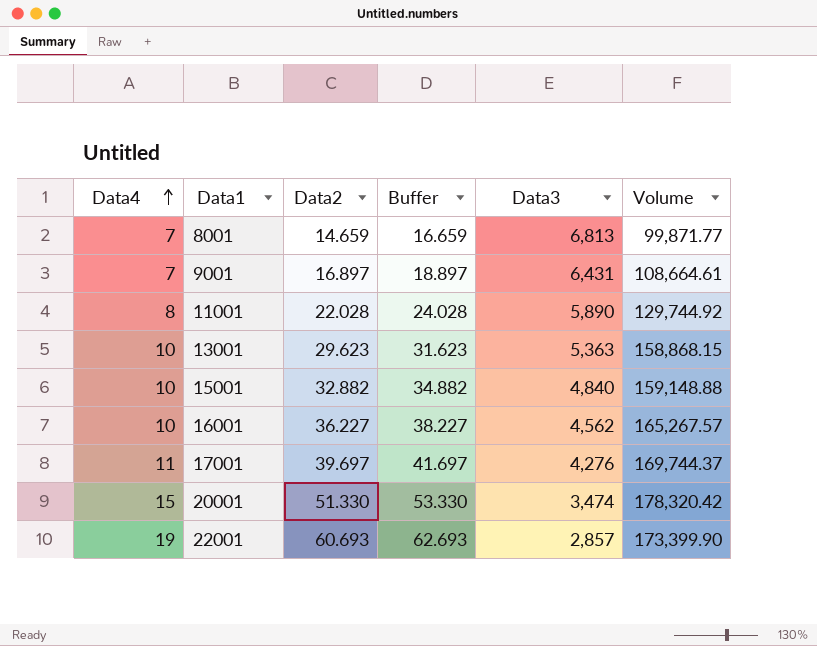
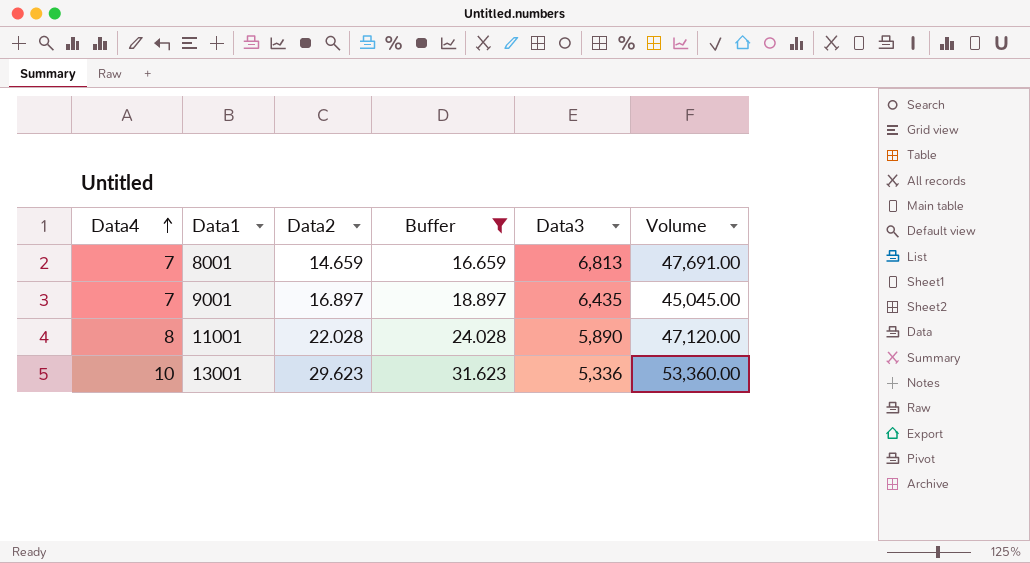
filter: none -> Buffer <= 31.623
column Volume | formula: [Data2] * [Data3] -> [Data4] * [Data3]
9001 | Data3: 6,431 -> 6,435
13001 | Data3: 5,363 -> 5,336

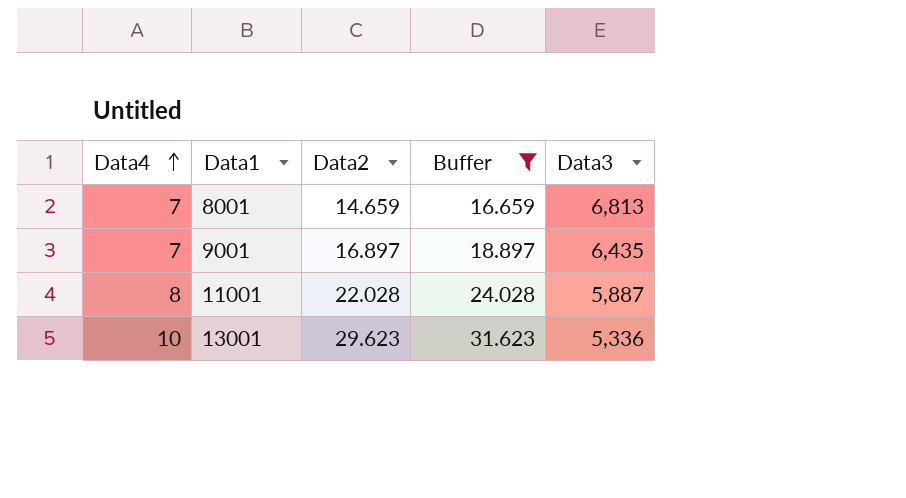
column Volume | formula: [Data4] * [Data3] -> none
11001 | Data3: 5,890 -> 5,887

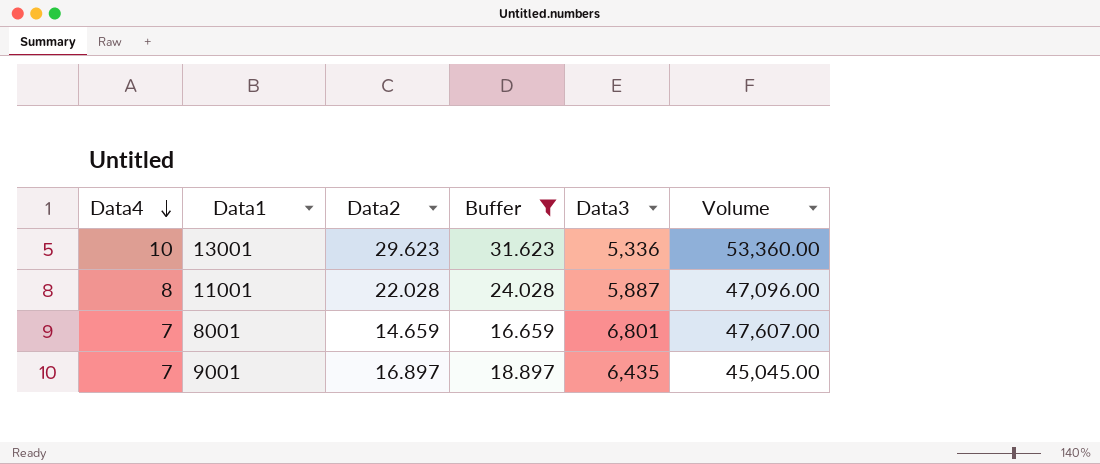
row order: Data4 ascending -> Data4 descending
column Volume | formula: none -> [Data4] * [Data3]
8001 | Data3: 6,813 -> 6,801

